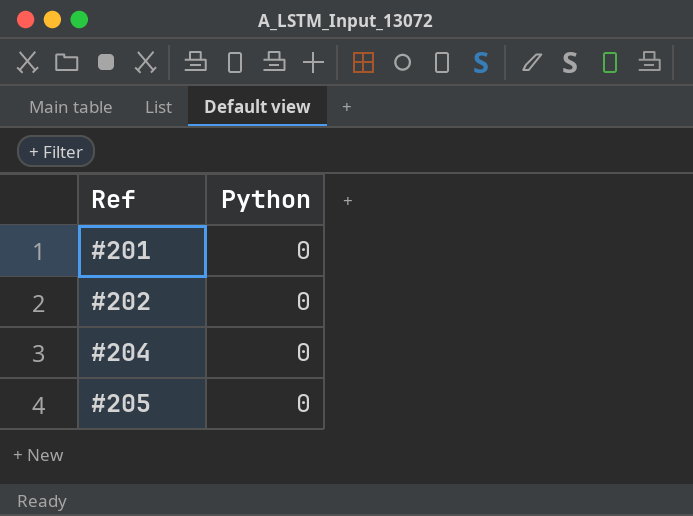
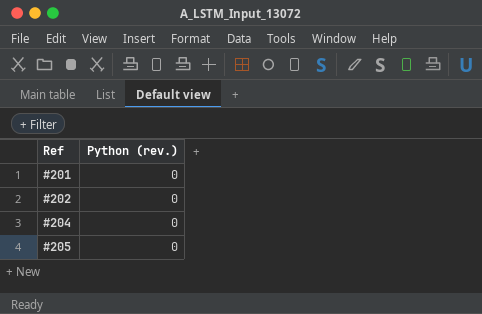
column name: Python -> Python (rev.)

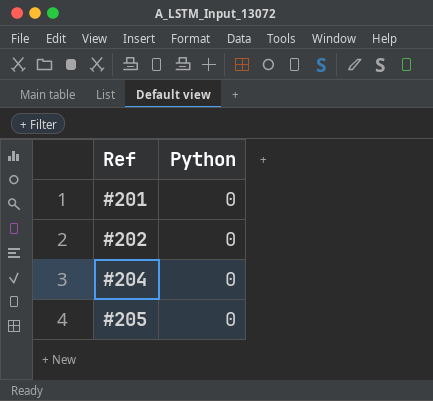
column name: Python (rev.) -> Python

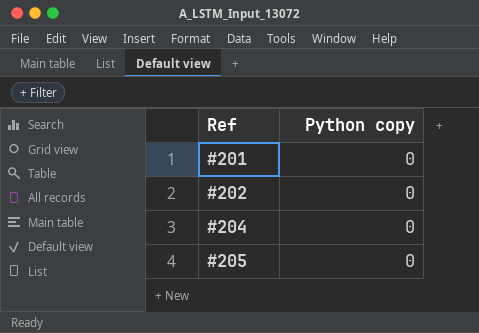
column name: Python -> Python copy

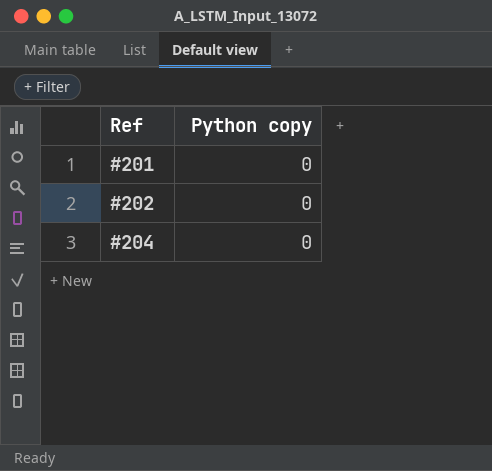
row #205: 0 -> none

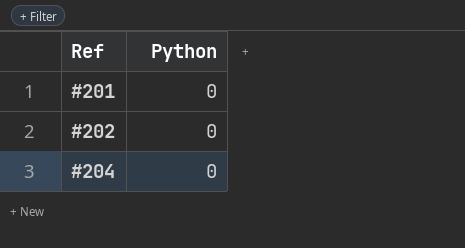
column name: Python copy -> Python

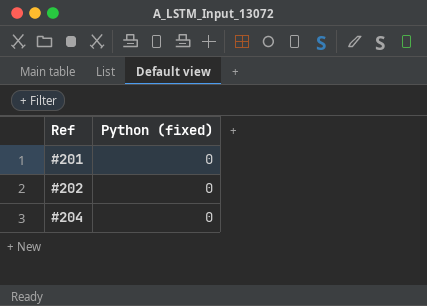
column name: Python -> Python (fixed)

